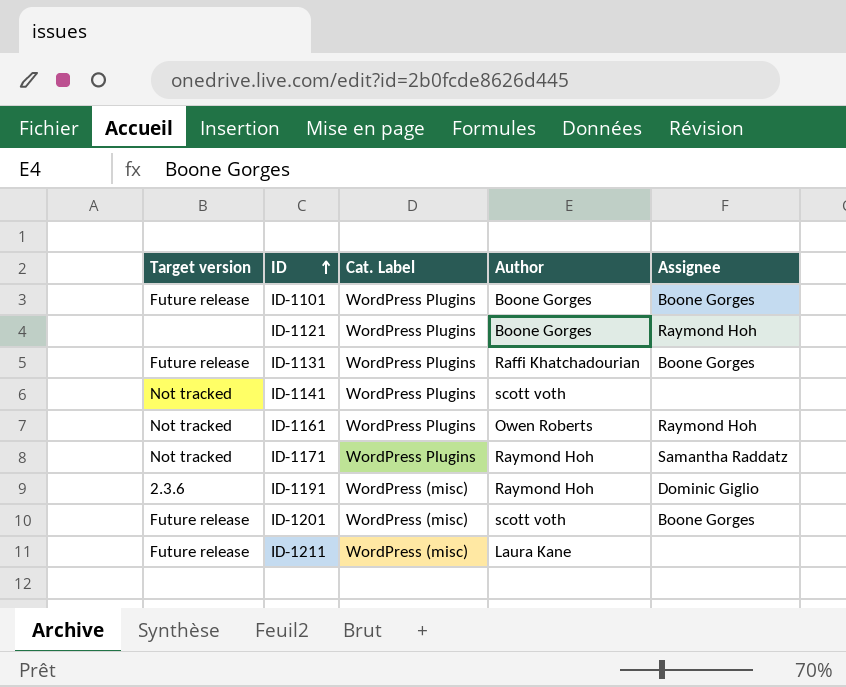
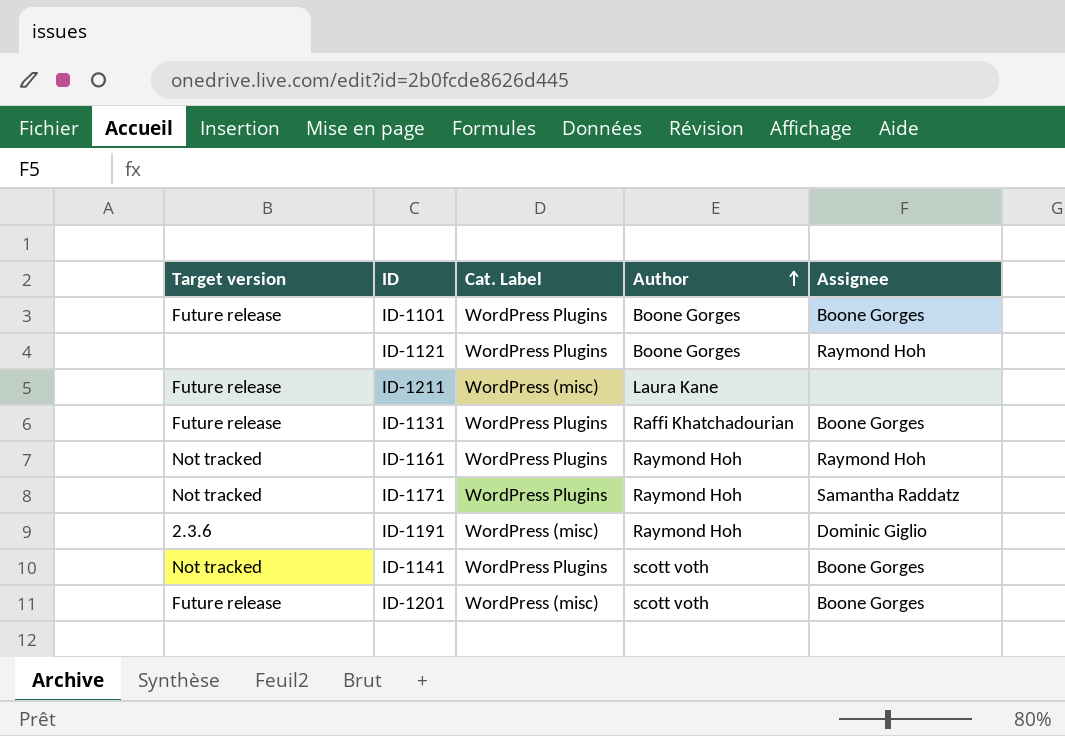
row order: ID ascending -> Author ascending
ID-1161 | Author: Owen Roberts -> Raymond Hoh
ID-1141 | Assignee: none -> Boone Gorges

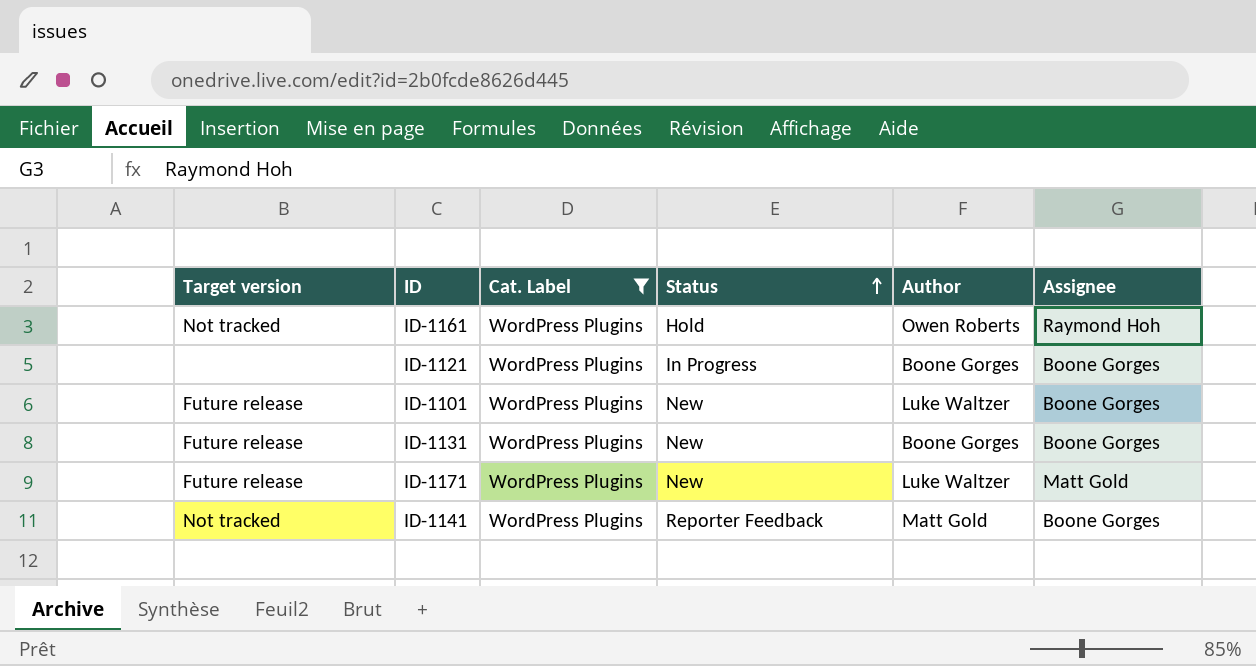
filter: none -> Cat. Label = WordPress Plugins
row order: Author ascending -> Status ascending
column Status | position: none -> 4
ID-1161 | Author: Raymond Hoh -> Owen Roberts
ID-1121 | Assignee: Raymond Hoh -> Boone Gorges
ID-1101 | Author: Boone Gorges -> Luke Waltzer
ID-1131 | Author: Raffi Khatchadourian -> Boone Gorges
ID-1171 | Target version: Not tracked -> Future release
ID-1171 | Author: Raymond Hoh -> Luke Waltzer
ID-1171 | Assignee: Samantha Raddatz -> Matt Gold
ID-1141 | Author: scott voth -> Matt Gold

